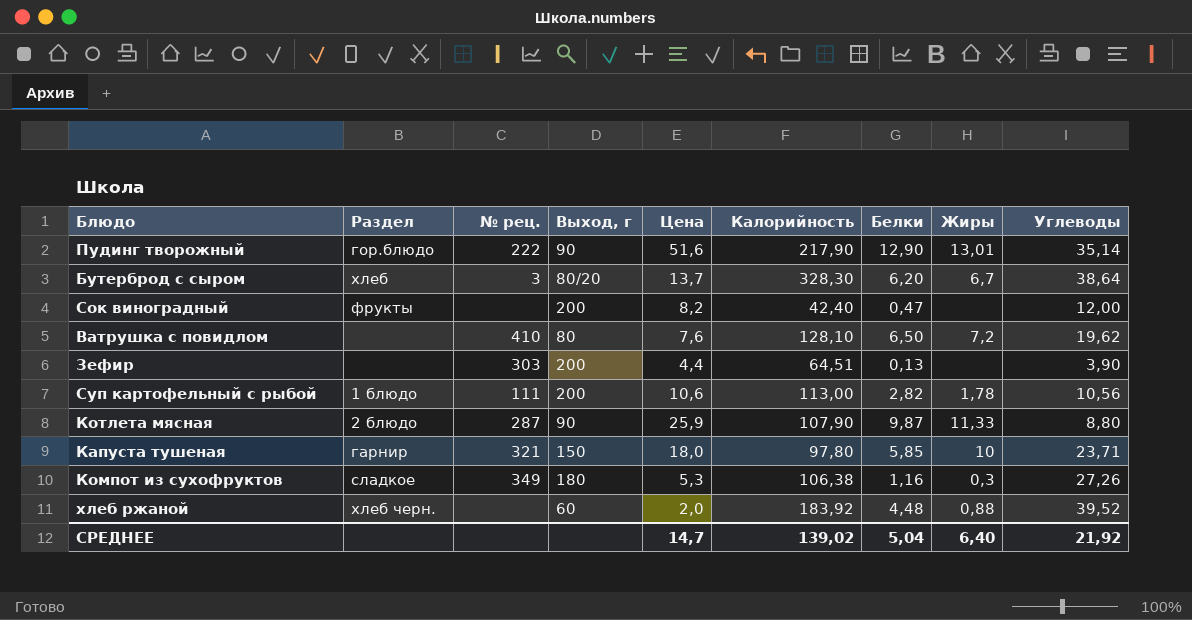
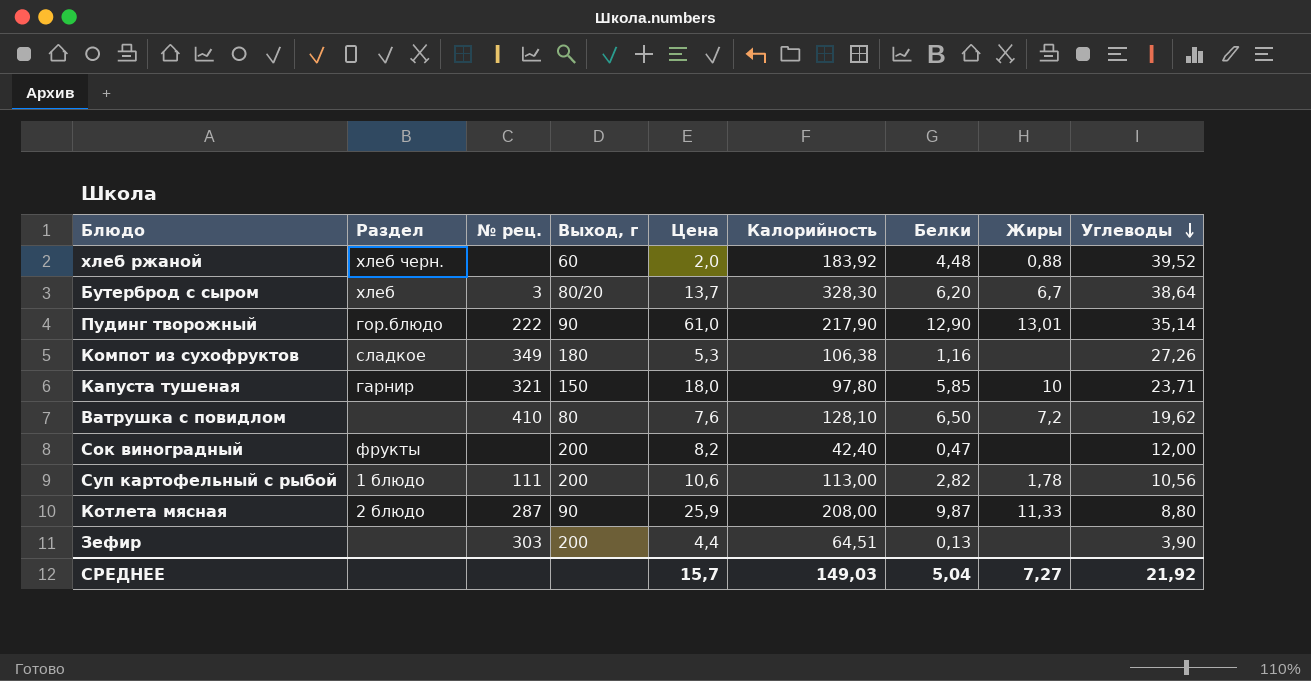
row order: none -> Углеводы descending
Пудинг творожный | Цена: 51,6 -> 61,0
Компот из сухофруктов | Жиры: 0,3 -> none
Котлета мясная | Калорийность: 107,90 -> 208,00
СРЕДНЕЕ | Цена: 14,7 -> 15,7
СРЕДНЕЕ | Калорийность: 139,02 -> 149,03
СРЕДНЕЕ | Жиры: 6,40 -> 7,27

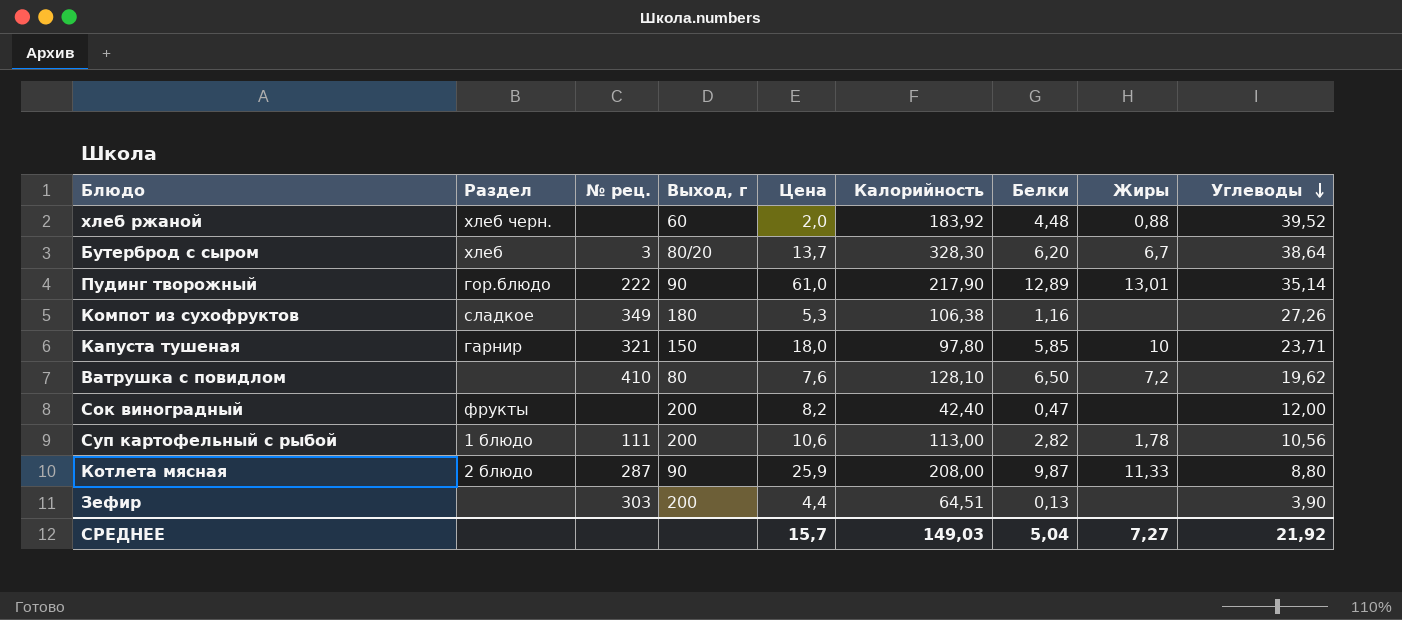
Пудинг творожный | Белки: 12,90 -> 12,89

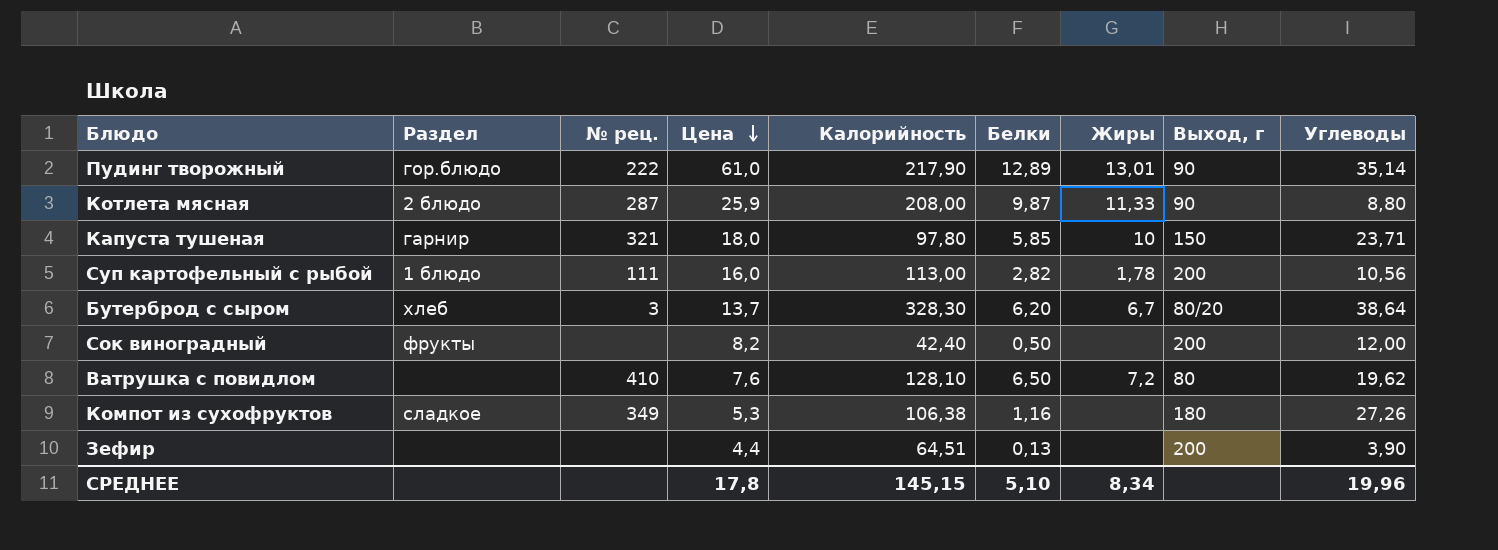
row order: Углеводы descending -> Цена descending
column Выход, г | position: 4 -> 8
row хлеб ржаной: хлеб черн. | none | 60 | 2,0 | 183,92 | 4,48 | 0,88 | 39,52 -> none
Суп картофельный с рыбой | Цена: 10,6 -> 16,0
Сок виноградный | Белки: 0,47 -> 0,50
Зефир | № рец.: 303 -> none
СРЕДНЕЕ | Цена: 15,7 -> 17,8
СРЕДНЕЕ | Калорийность: 149,03 -> 145,15
СРЕДНЕЕ | Белки: 5,04 -> 5,10
СРЕДНЕЕ | Жиры: 7,27 -> 8,34
СРЕДНЕЕ | Углеводы: 21,92 -> 19,96

